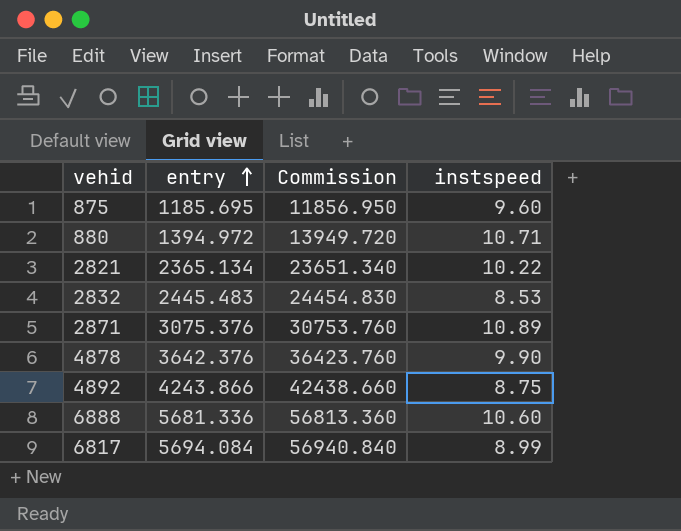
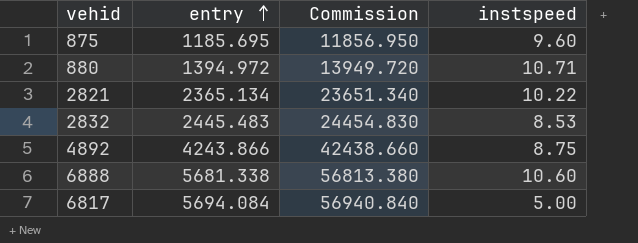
row 2871: 3075.376 | 30753.760 | 10.89 -> none
row 4878: 3642.376 | 36423.760 | 9.90 -> none
6888 | entry: 5681.336 -> 5681.338
6888 | Commission: 56813.360 -> 56813.380
6817 | instspeed: 8.99 -> 5.00

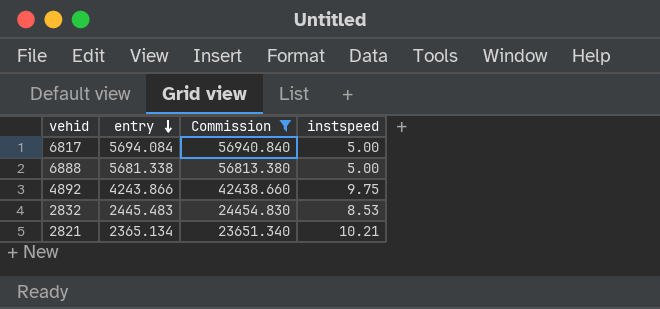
filter: none -> Commission >= 23651.340
row order: entry ascending -> entry descending
6888 | instspeed: 10.60 -> 5.00
4892 | instspeed: 8.75 -> 9.75
2821 | instspeed: 10.22 -> 10.21

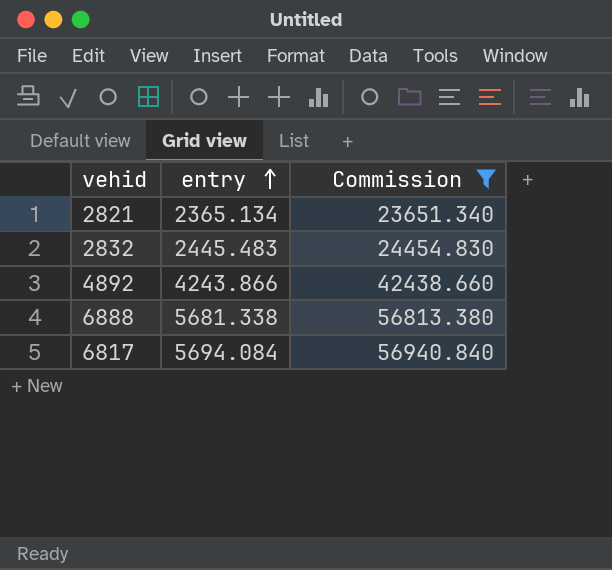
row order: entry descending -> entry ascending
column instspeed | position: 4 -> none

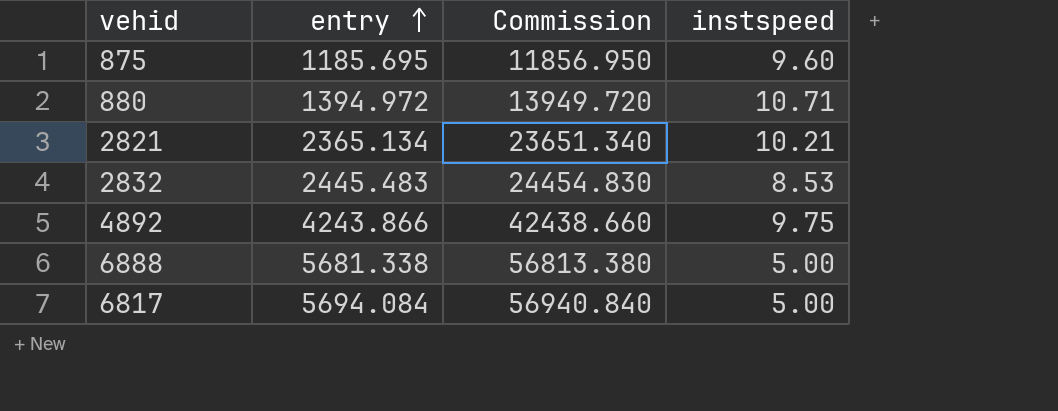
filter: Commission >= 23651.340 -> none
column instspeed | position: none -> 4

